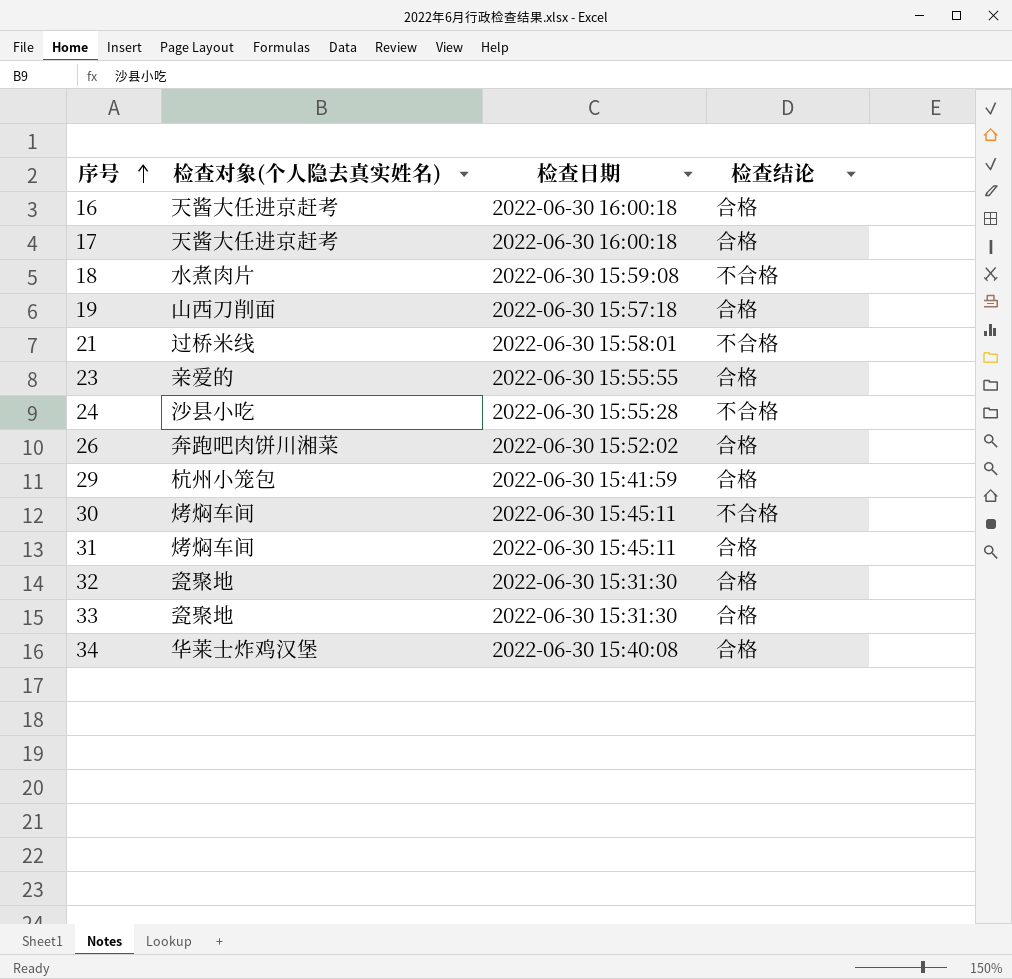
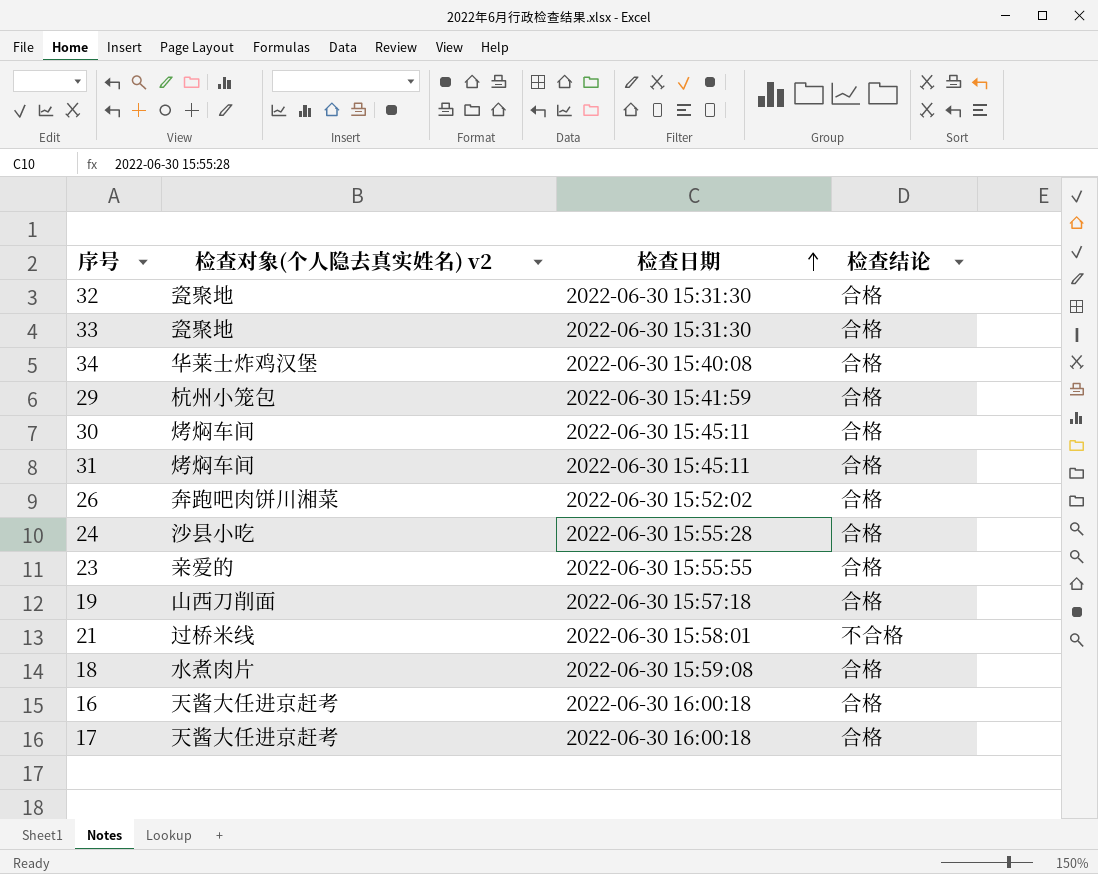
row order: 序号 ascending -> 检查日期 ascending
column name: 检查对象(个人隐去真实姓名) -> 检查对象(个人隐去真实姓名) v2
30 | 检查结论: 不合格 -> 合格
24 | 检查结论: 不合格 -> 合格
18 | 检查结论: 不合格 -> 合格

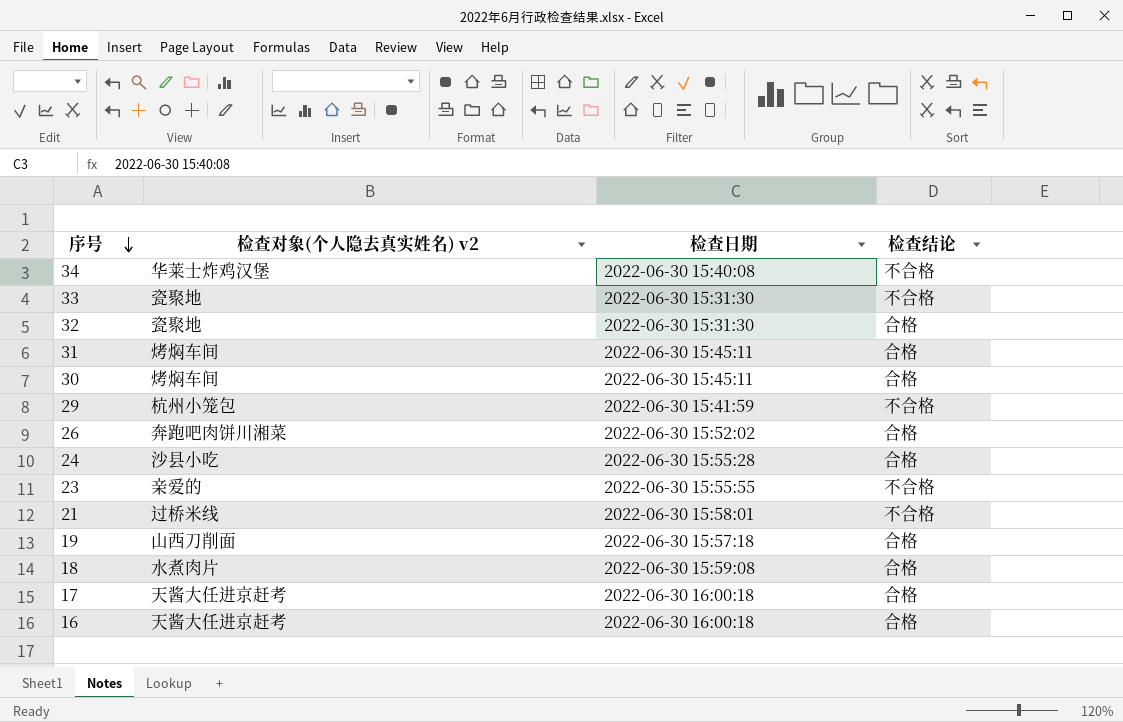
row order: 检查日期 ascending -> 序号 descending
34 | 检查结论: 合格 -> 不合格
33 | 检查结论: 合格 -> 不合格
29 | 检查结论: 合格 -> 不合格
23 | 检查结论: 合格 -> 不合格

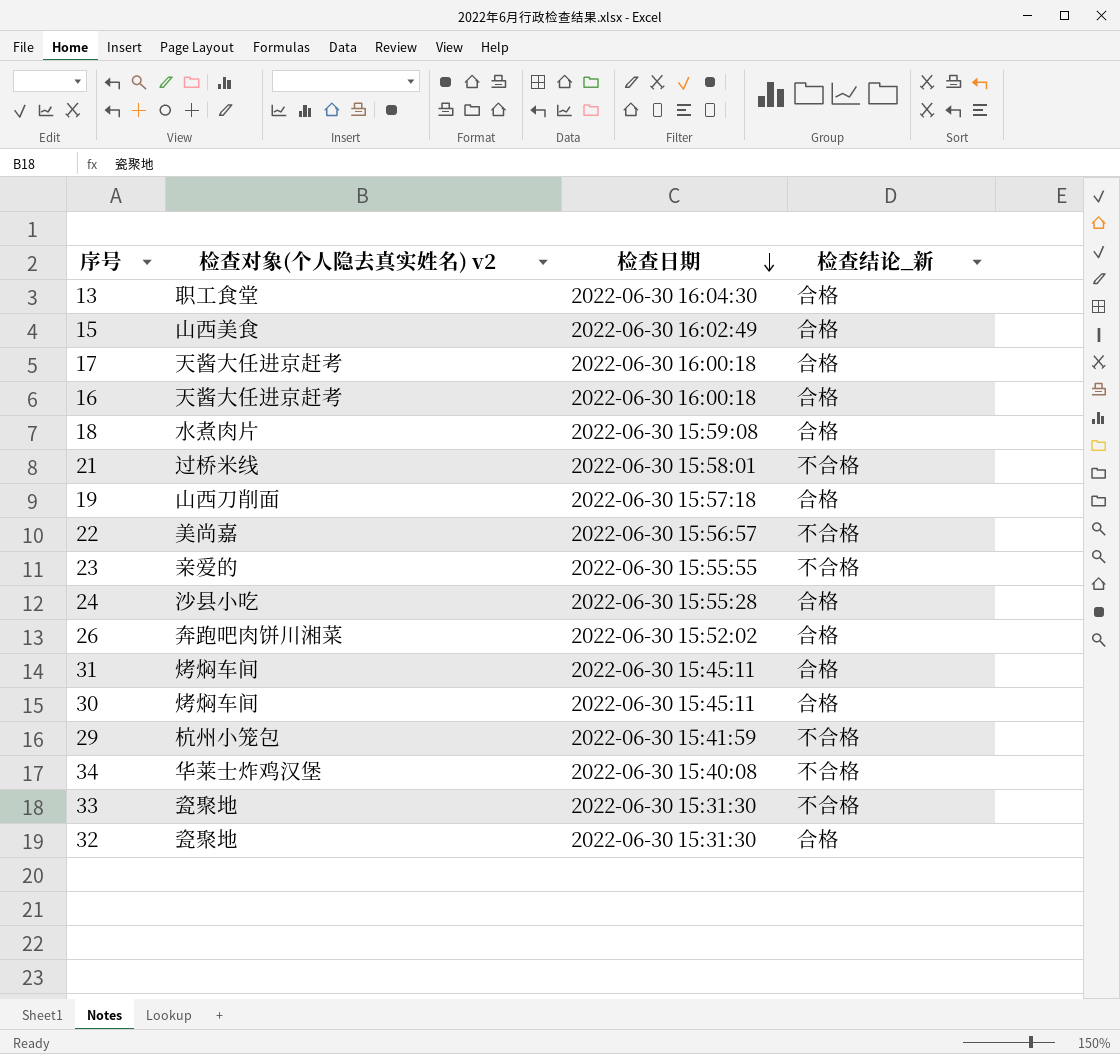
row order: 序号 descending -> 检查日期 descending
column name: 检查结论 -> 检查结论_新
row 13: none -> 职工食堂 | 2022-06-30 16:04:30 | 合格
row 15: none -> 山西美食 | 2022-06-30 16:02:49 | 合格
row 22: none -> 美尚嘉 | 2022-06-30 15:56:57 | 不合格

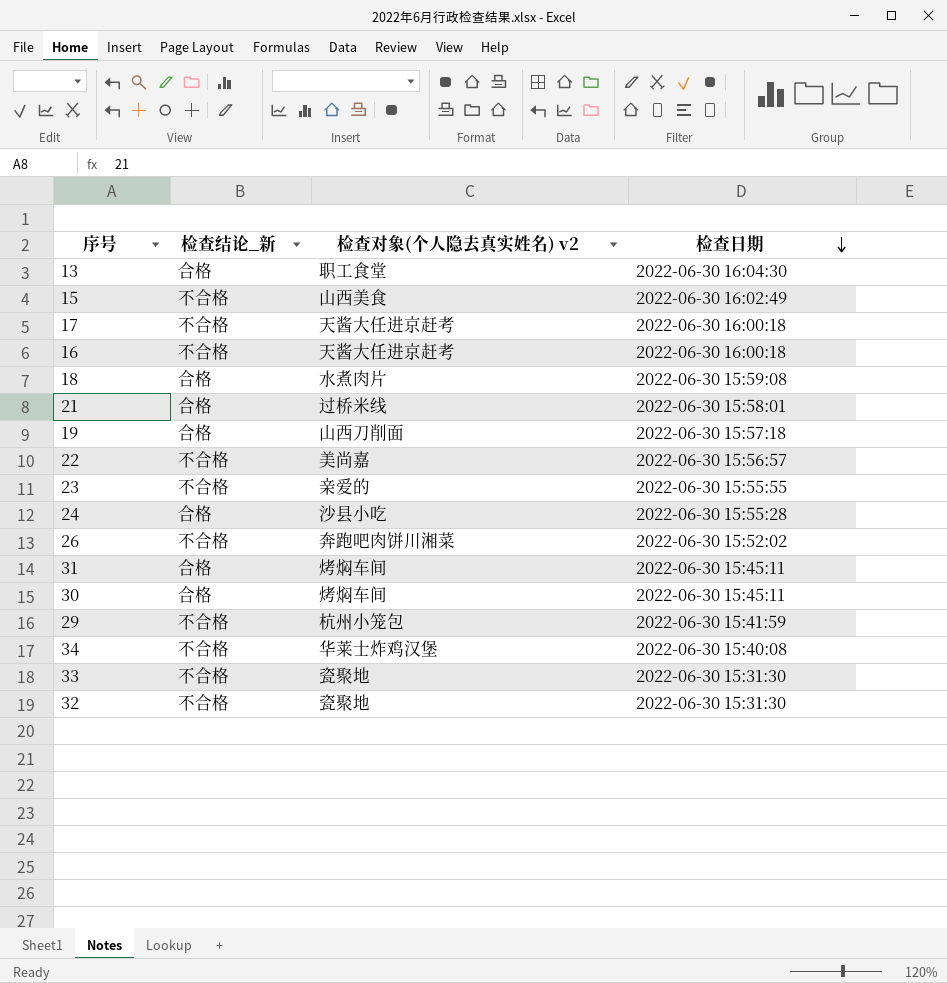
column 检查结论_新 | position: 4 -> 2
15 | 检查结论_新: 合格 -> 不合格
17 | 检查结论_新: 合格 -> 不合格
16 | 检查结论_新: 合格 -> 不合格
21 | 检查结论_新: 不合格 -> 合格
26 | 检查结论_新: 合格 -> 不合格
32 | 检查结论_新: 合格 -> 不合格

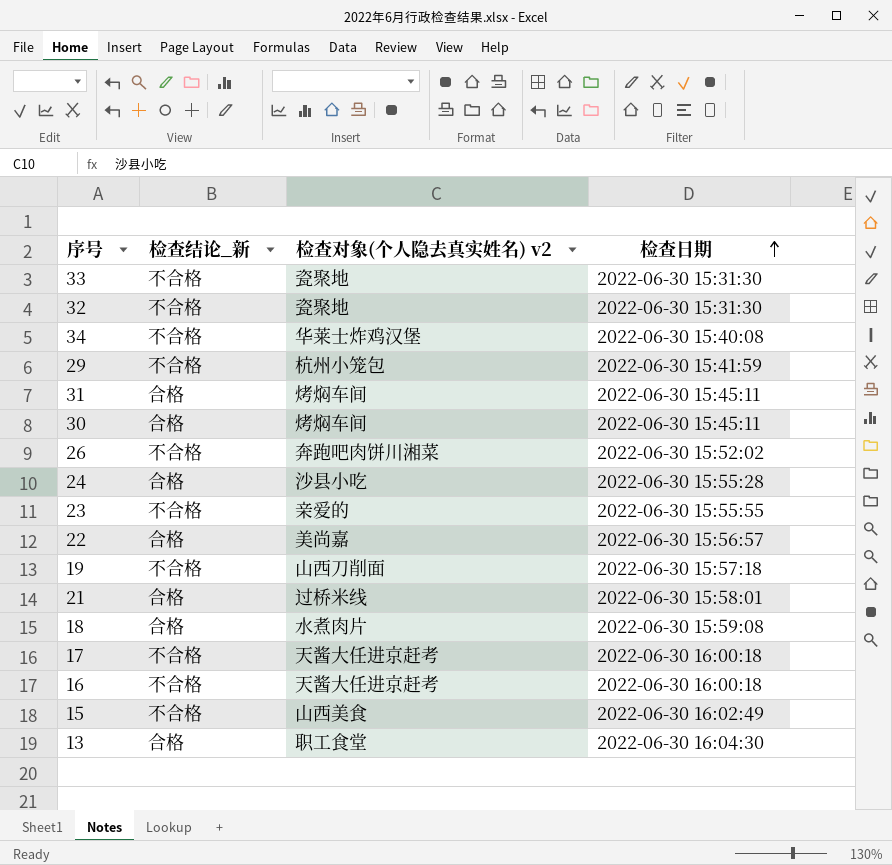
row order: 检查日期 descending -> 检查日期 ascending
22 | 检查结论_新: 不合格 -> 合格
19 | 检查结论_新: 合格 -> 不合格

